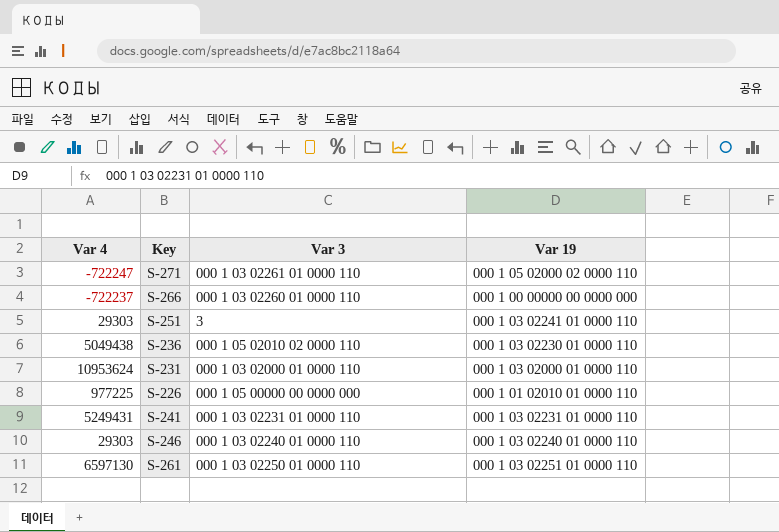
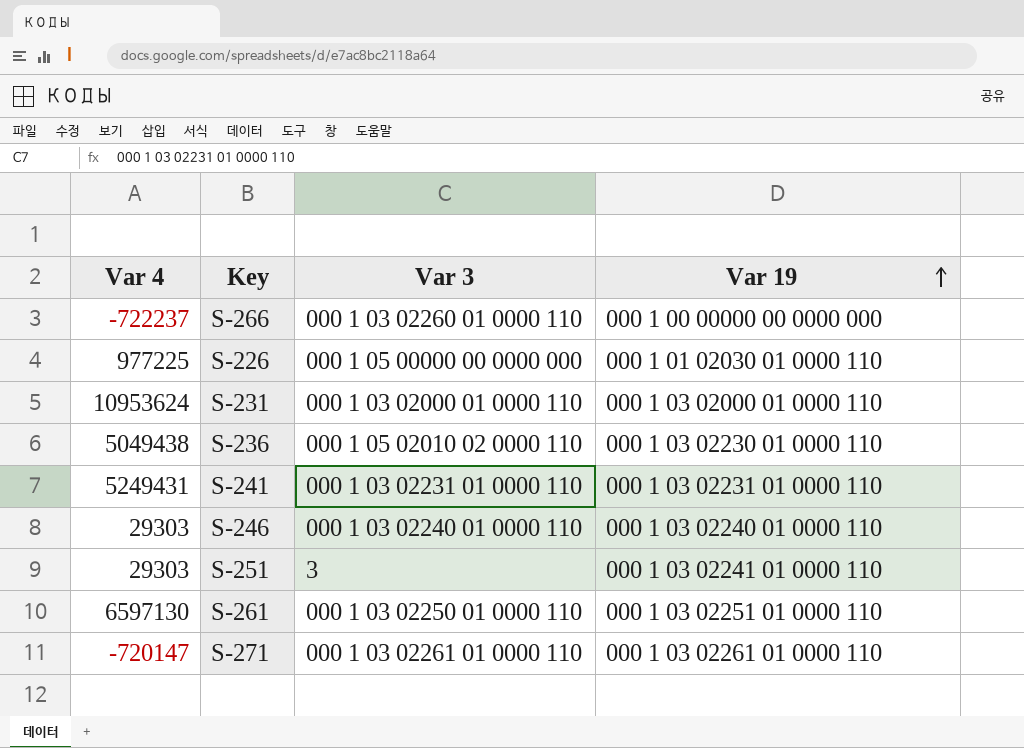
row order: none -> Var 19 ascending
S-226 | Var 19: 000 1 01 02010 01 0000 110 -> 000 1 01 02030 01 0000 110
S-271 | Var 4: -722247 -> -720147
S-271 | Var 19: 000 1 05 02000 02 0000 110 -> 000 1 03 02261 01 0000 110

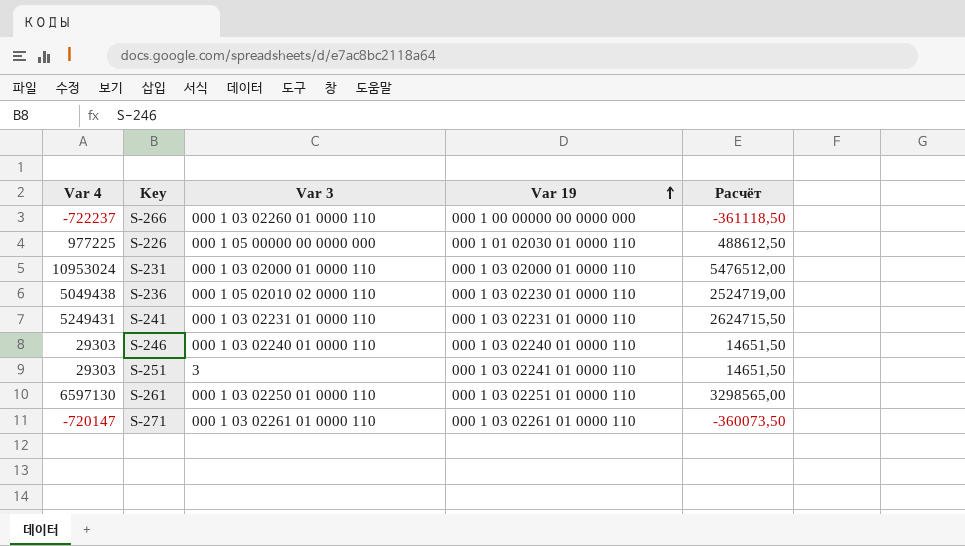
column Расчёт | formula: none -> [Var 4] * 0,5
S-231 | Var 4: 10953624 -> 10953024

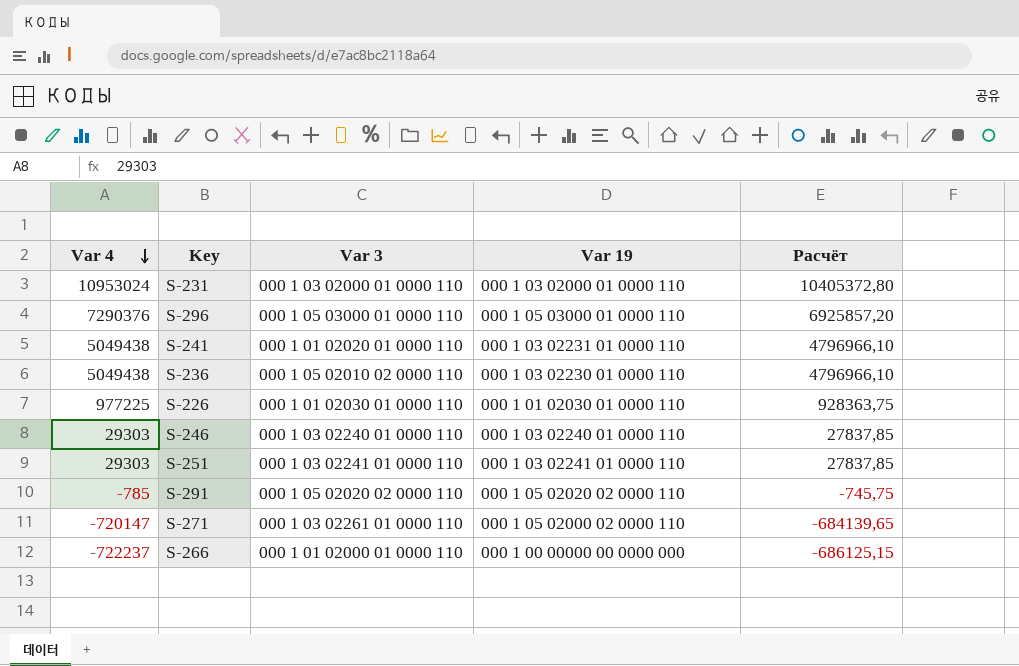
row order: Var 19 ascending -> Var 4 descending
column Расчёт | formula: [Var 4] * 0,5 -> [Var 4] * 0,95
row S-261: 6597130 | 000 1 03 02250 01 0000 110 | 000 1 03 02251 01 0000 110 | 3298565,00 -> none
row S-296: none -> 7290376 | 000 1 05 03000 01 0000 110 | 000 1 05 03000 01 0000 110 | 6925857,20
S-241 | Var 4: 5249431 -> 5049438
S-241 | Var 3: 000 1 03 02231 01 0000 110 -> 000 1 01 02020 01 0000 110
S-226 | Var 3: 000 1 05 00000 00 0000 000 -> 000 1 01 02030 01 0000 110
S-251 | Var 3: 3 -> 000 1 03 02241 01 0000 110
row S-291: none -> -785 | 000 1 05 02020 02 0000 110 | 000 1 05 02020 02 0000 110 | -745,75
S-271 | Var 19: 000 1 03 02261 01 0000 110 -> 000 1 05 02000 02 0000 110
S-266 | Var 3: 000 1 03 02260 01 0000 110 -> 000 1 01 02000 01 0000 110

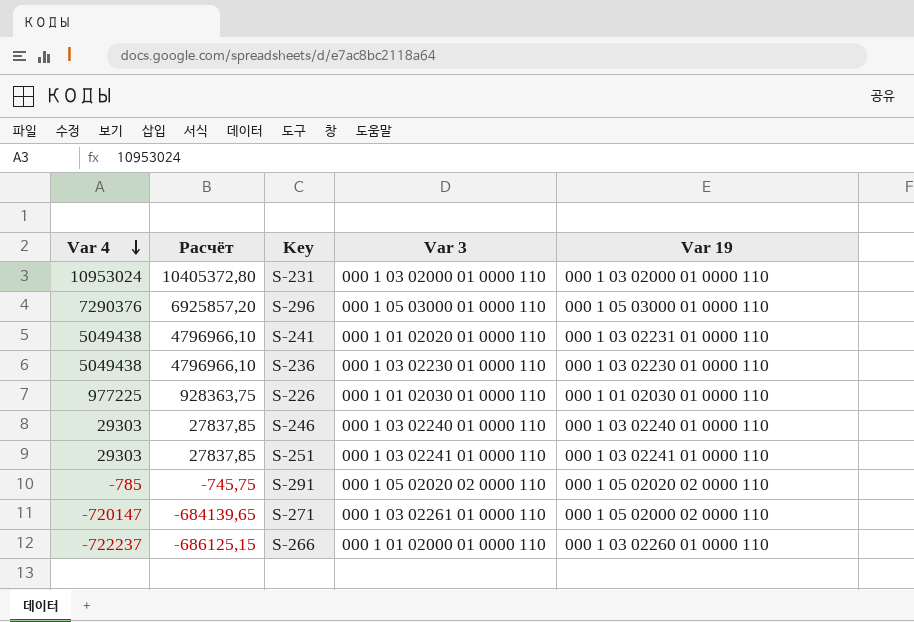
column Расчёт | position: 5 -> 2
S-236 | Var 3: 000 1 05 02010 02 0000 110 -> 000 1 03 02230 01 0000 110
S-266 | Var 19: 000 1 00 00000 00 0000 000 -> 000 1 03 02260 01 0000 110

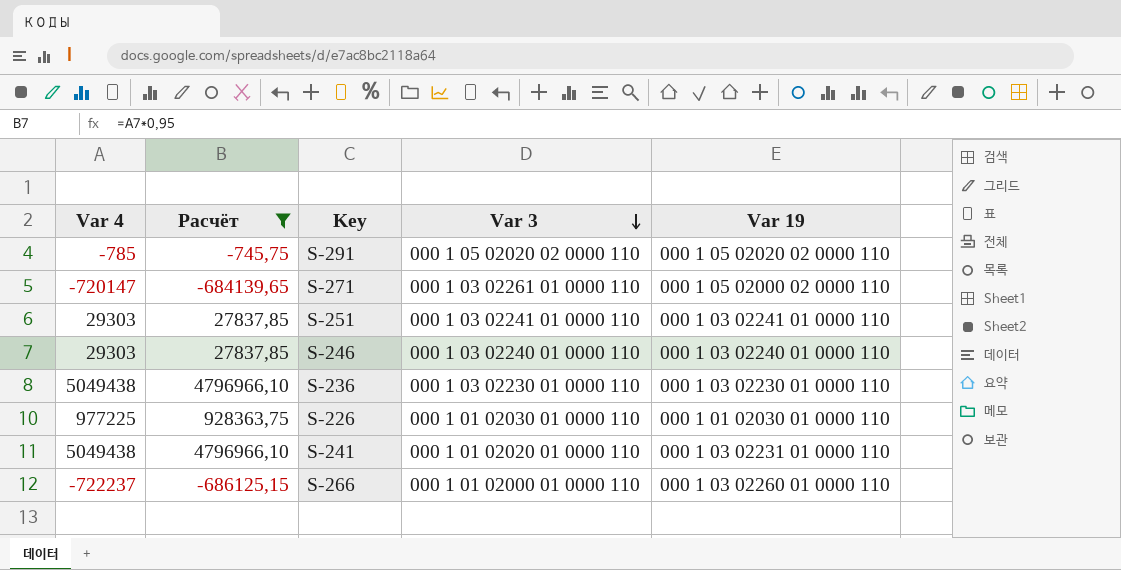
filter: none -> Расчёт <= 4796966,10
row order: Var 4 descending -> Var 3 descending

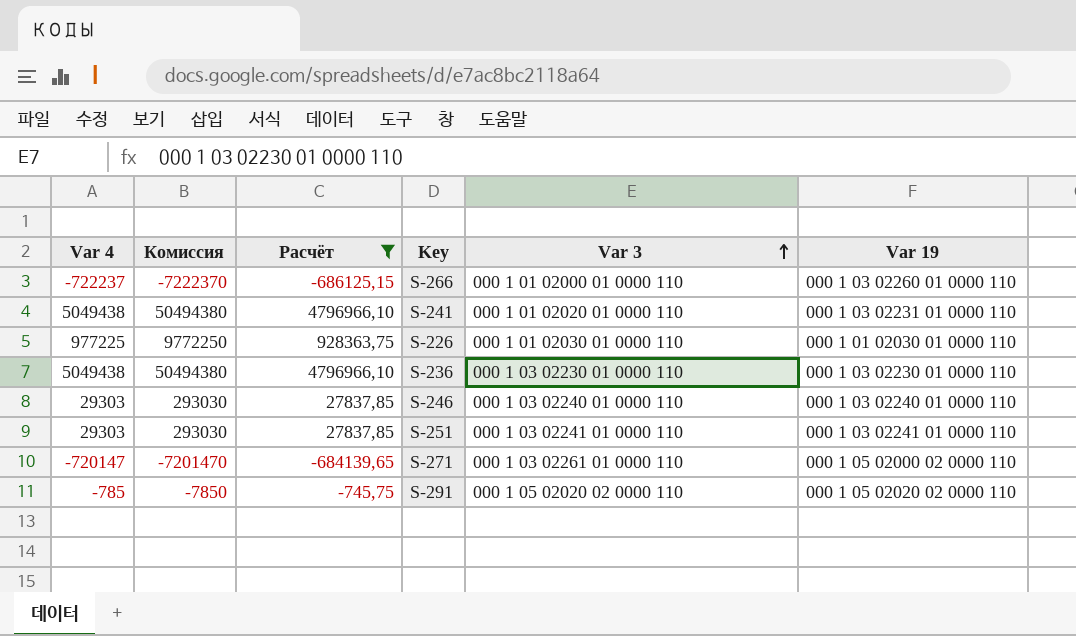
row order: Var 3 descending -> Var 3 ascending
column Комиссия | formula: none -> [Var 4] * 10

